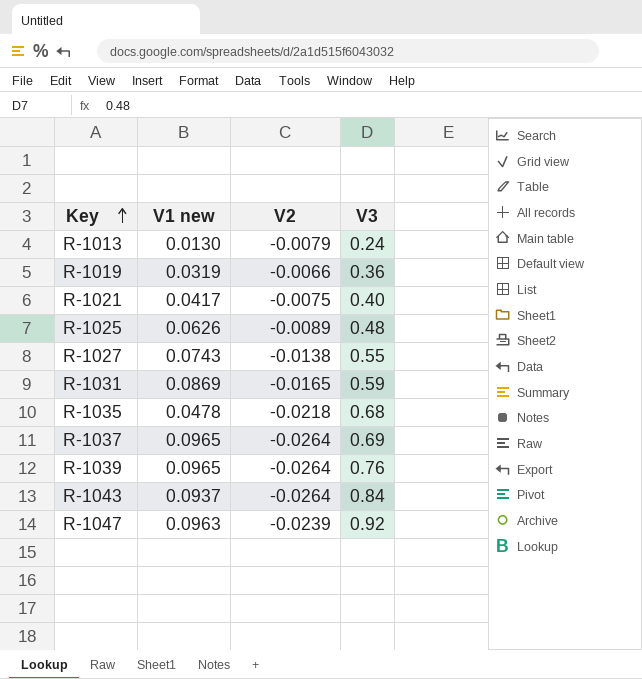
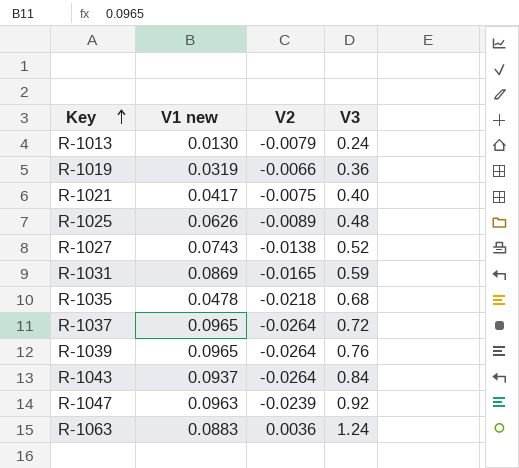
R-1027 | V3: 0.55 -> 0.52
R-1037 | V3: 0.69 -> 0.72
row R-1063: none -> 0.0883 | 0.0036 | 1.24

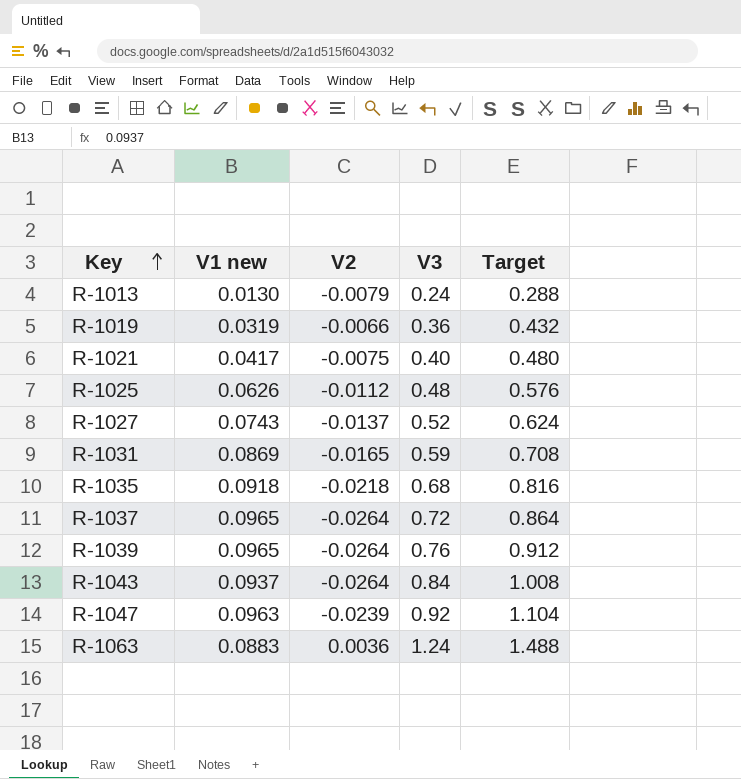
column Target | formula: none -> [V3] * 1.2
R-1025 | V2: -0.0089 -> -0.0112
R-1027 | V2: -0.0138 -> -0.0137
R-1035 | V1 new: 0.0478 -> 0.0918

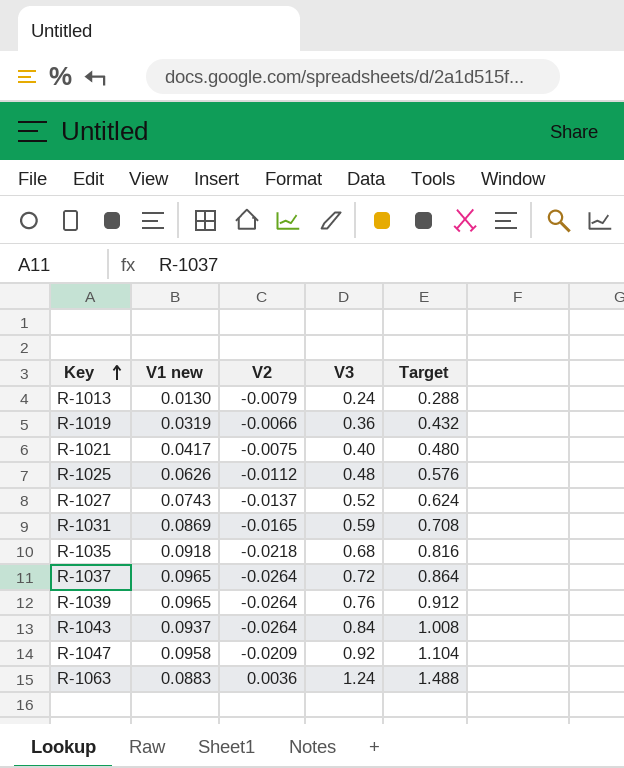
R-1047 | V1 new: 0.0963 -> 0.0958
R-1047 | V2: -0.0239 -> -0.0209

